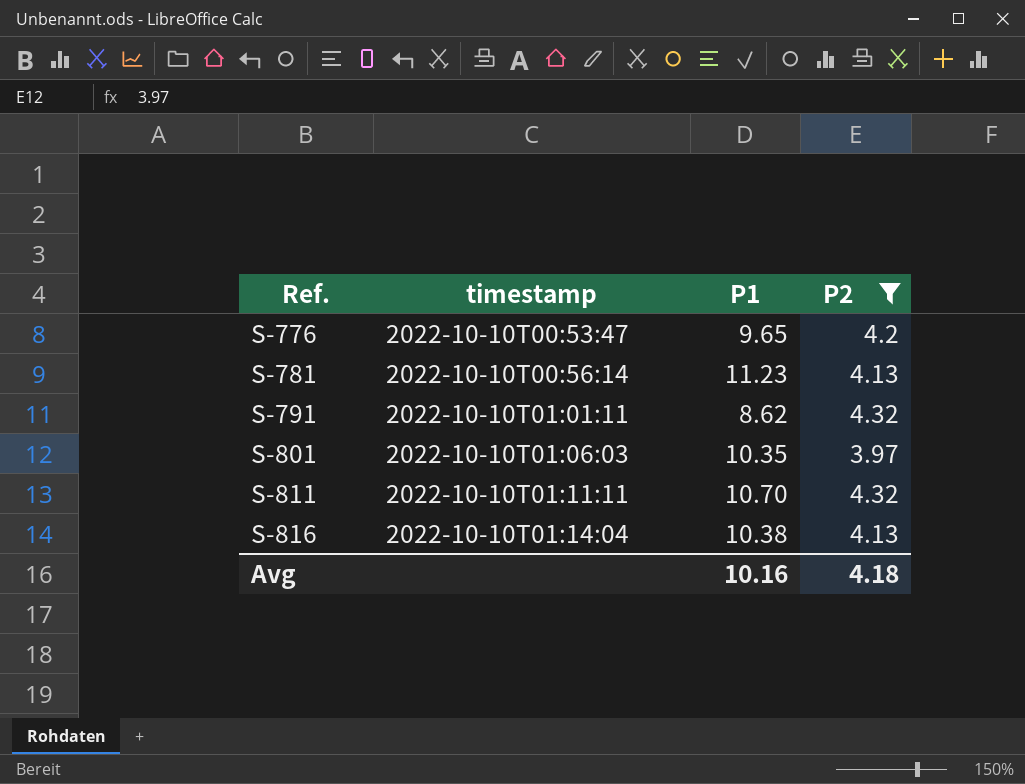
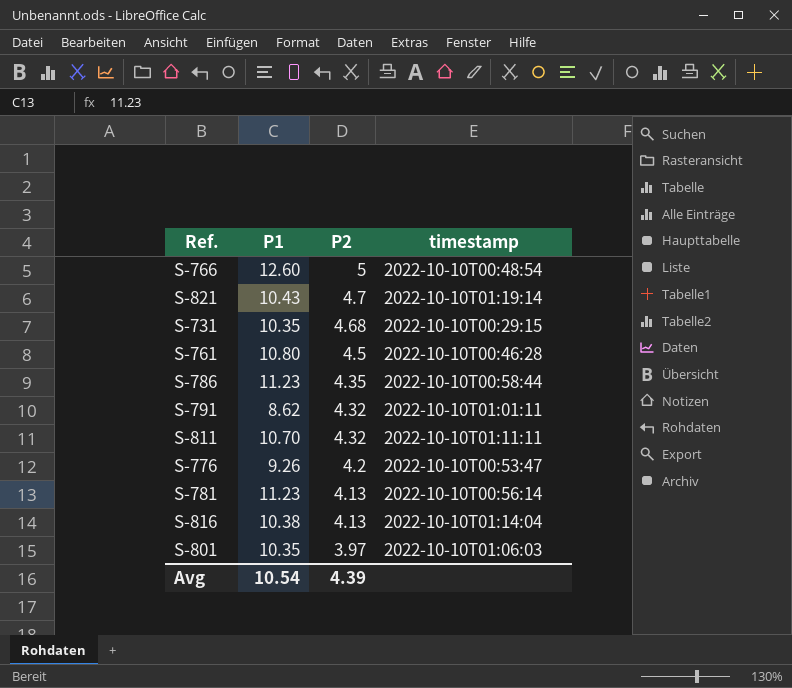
filter: P2 <= 4.32 -> none
row order: Ref. ascending -> P2 descending
column timestamp | position: 2 -> 4
S-776 | P1: 9.65 -> 9.26
Avg | P1: 10.16 -> 10.54
Avg | P2: 4.18 -> 4.39

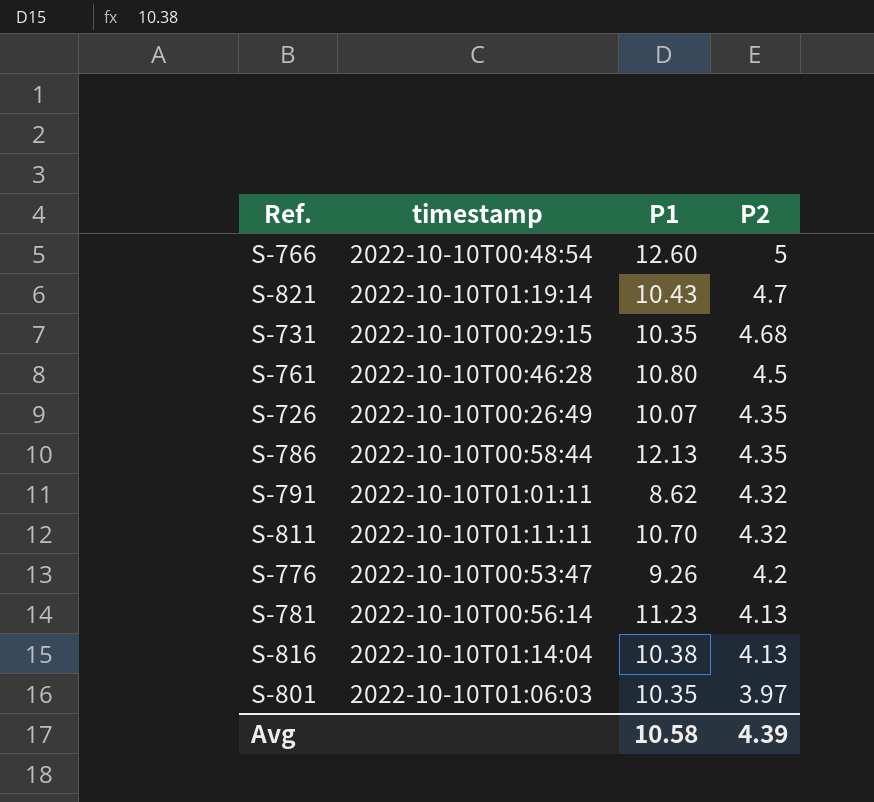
column timestamp | position: 4 -> 2
row S-726: none -> 2022-10-10T00:26:49 | 10.07 | 4.35
S-786 | P1: 11.23 -> 12.13
Avg | P1: 10.54 -> 10.58

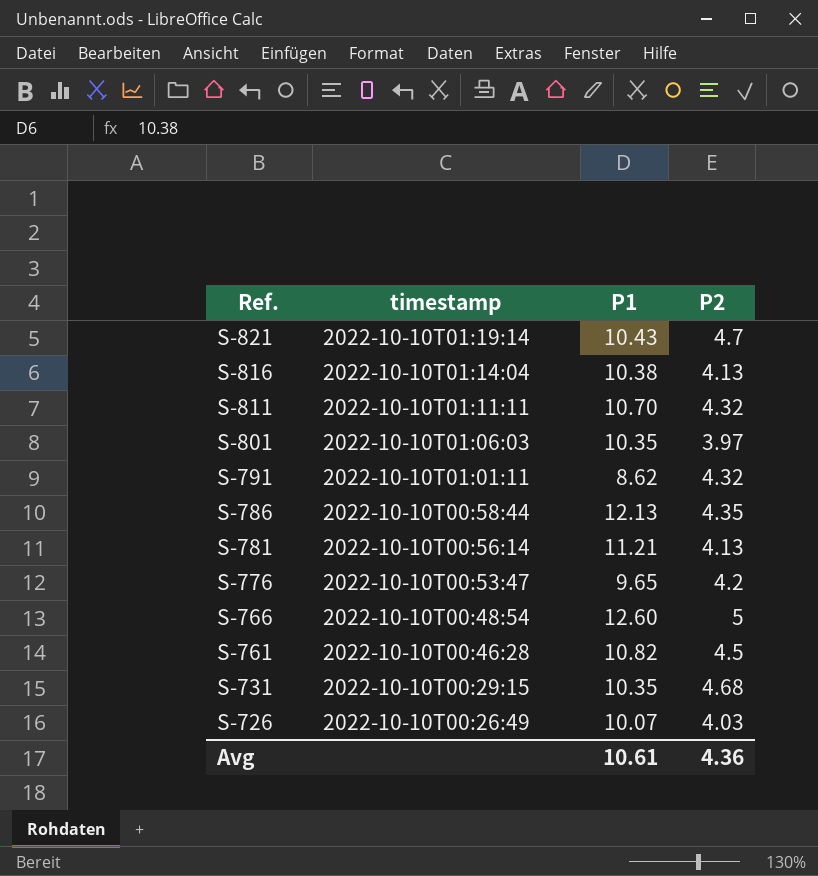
row order: P2 descending -> Ref. descending
S-781 | P1: 11.23 -> 11.21
S-776 | P1: 9.26 -> 9.65
S-761 | P1: 10.80 -> 10.82
S-726 | P2: 4.35 -> 4.03
Avg | P1: 10.58 -> 10.61
Avg | P2: 4.39 -> 4.36

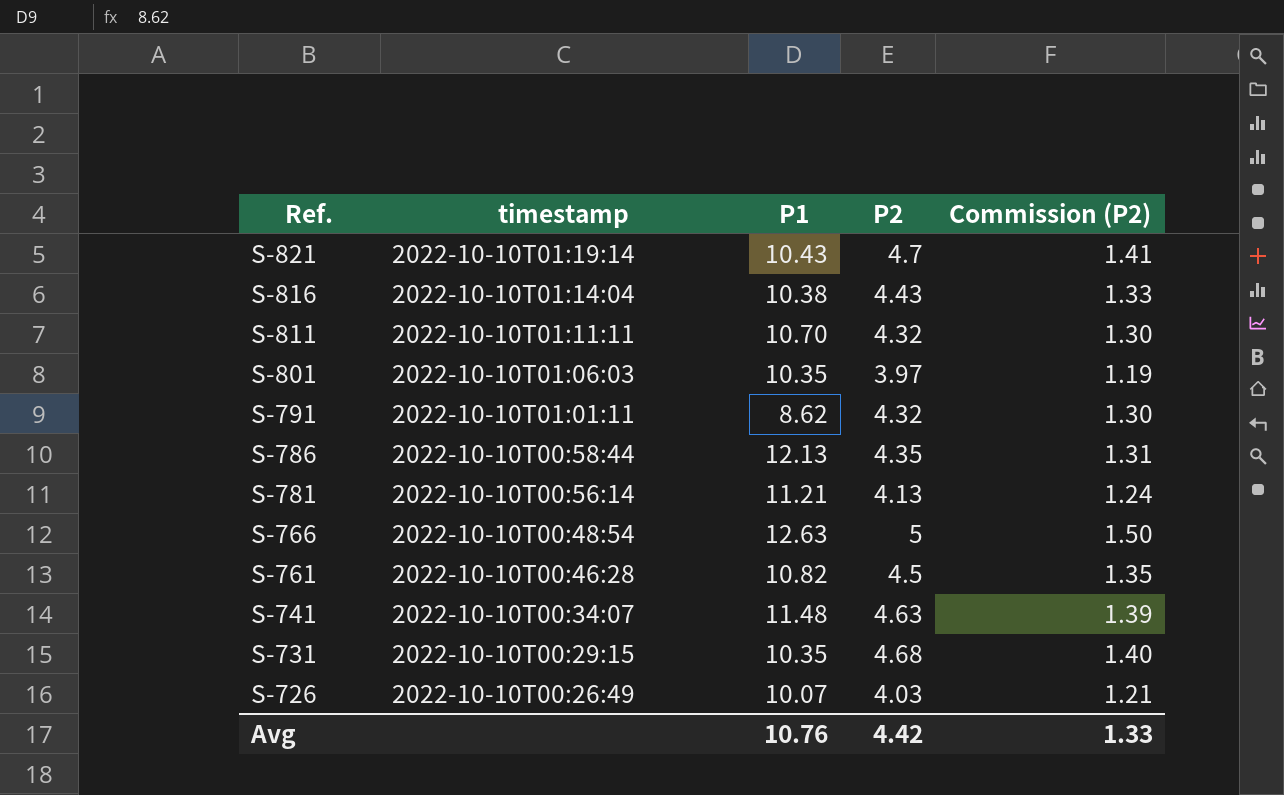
column Commission (P2) | formula: none -> [P2] * 0.3
row S-776: 2022-10-10T00:53:47 | 9.65 | 4.2 -> none
S-816 | P2: 4.13 -> 4.43
S-766 | P1: 12.60 -> 12.63
row S-741: none -> 2022-10-10T00:34:07 | 11.48 | 4.63 | 1.39
Avg | P1: 10.61 -> 10.76
Avg | P2: 4.36 -> 4.42

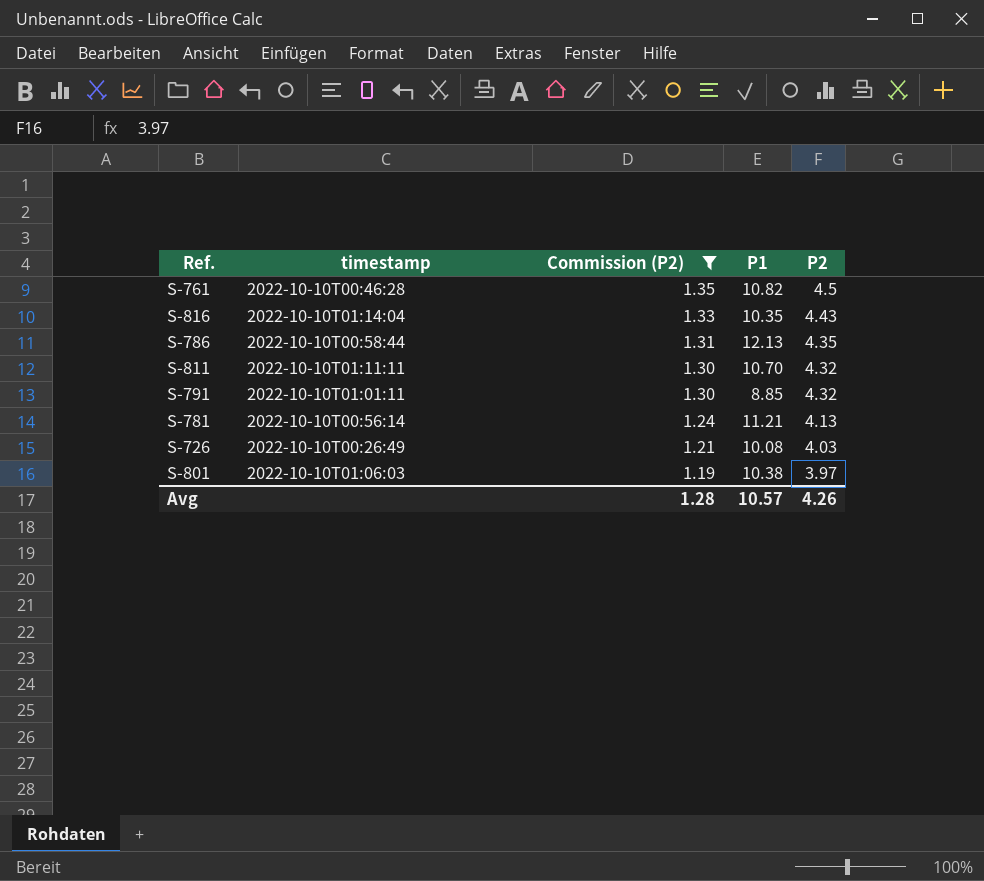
filter: none -> Commission (P2) <= 1.35
row order: Ref. descending -> Commission (P2) descending
column Commission (P2) | position: 5 -> 3
S-816 | P1: 10.38 -> 10.35
S-791 | P1: 8.62 -> 8.85
S-726 | P1: 10.07 -> 10.08
S-801 | P1: 10.35 -> 10.38
Avg | Commission (P2): 1.33 -> 1.28
Avg | P1: 10.76 -> 10.57
Avg | P2: 4.42 -> 4.26

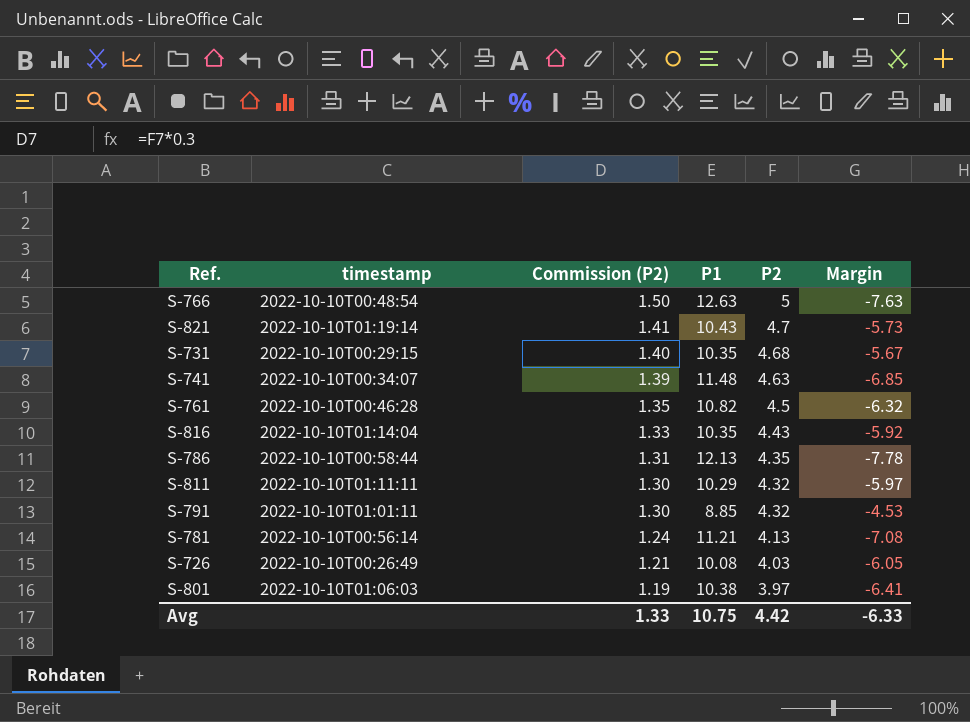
filter: Commission (P2) <= 1.35 -> none
column Margin | formula: none -> [P2] - [P1]
S-811 | P1: 10.70 -> 10.29
Avg | Commission (P2): 1.28 -> 1.33
Avg | P1: 10.57 -> 10.75
Avg | P2: 4.26 -> 4.42

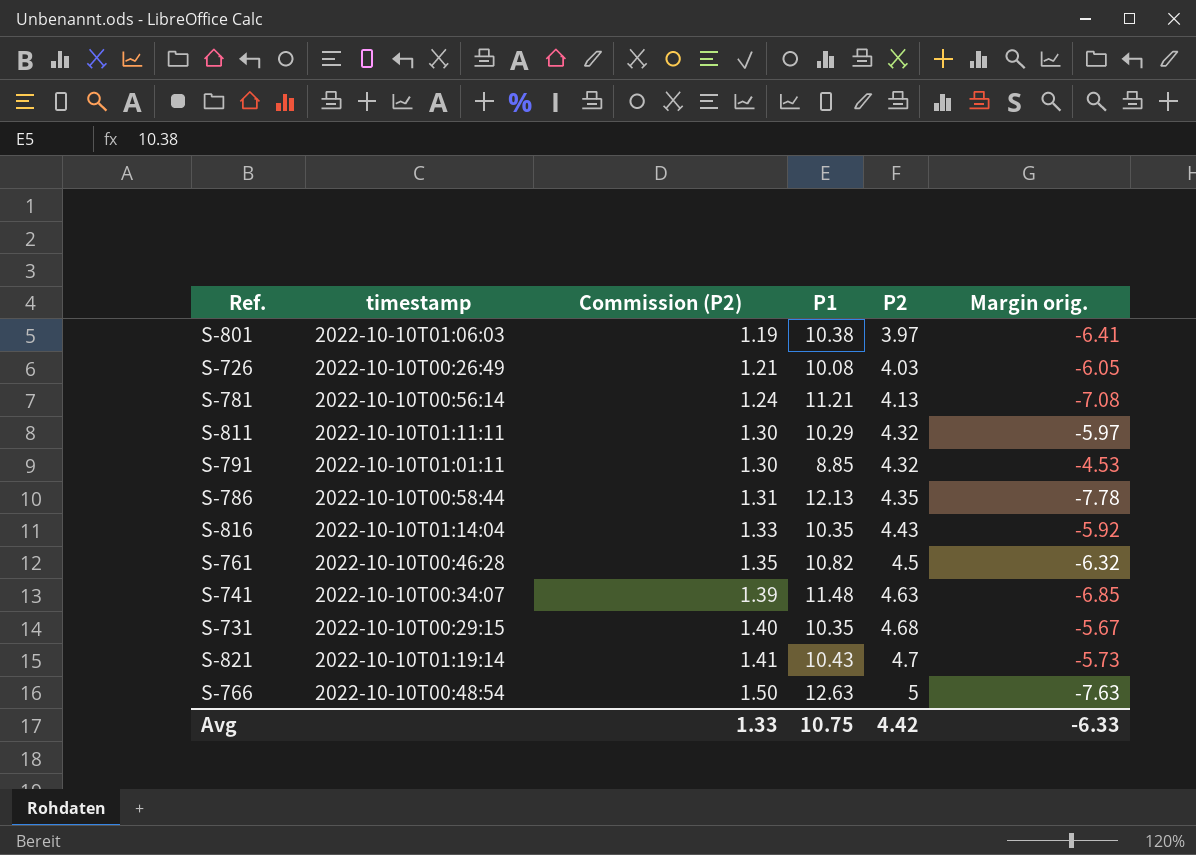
row order: Commission (P2) descending -> Commission (P2) ascending
column name: Margin -> Margin orig.

